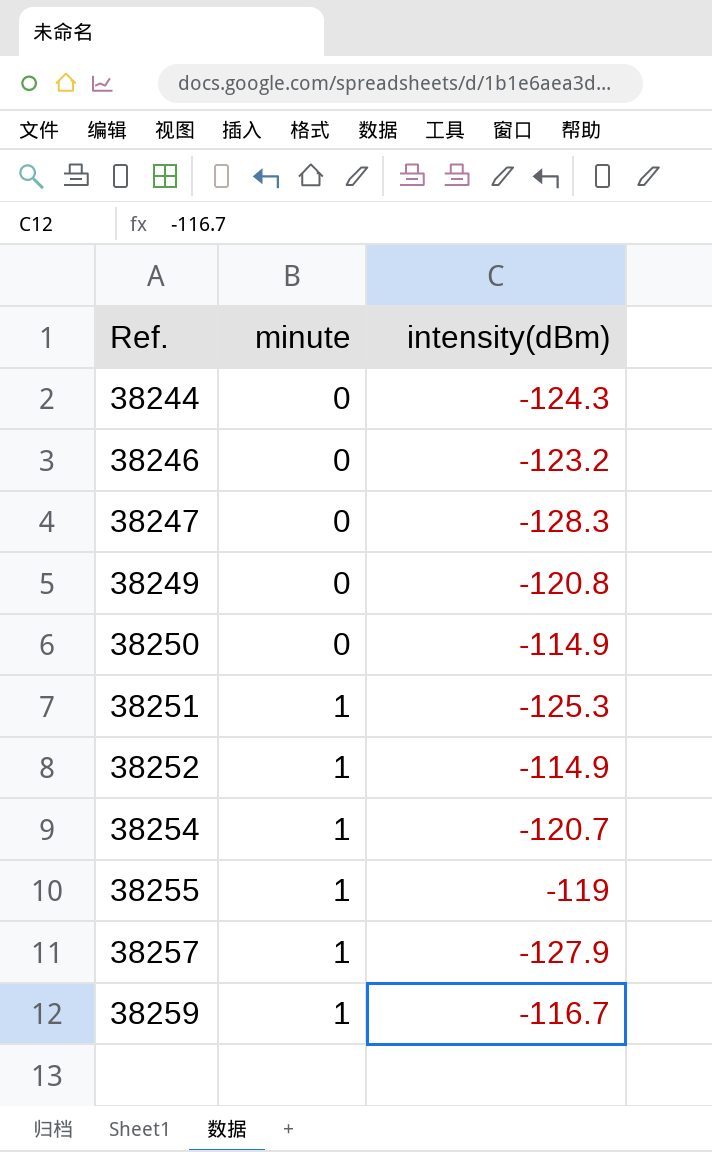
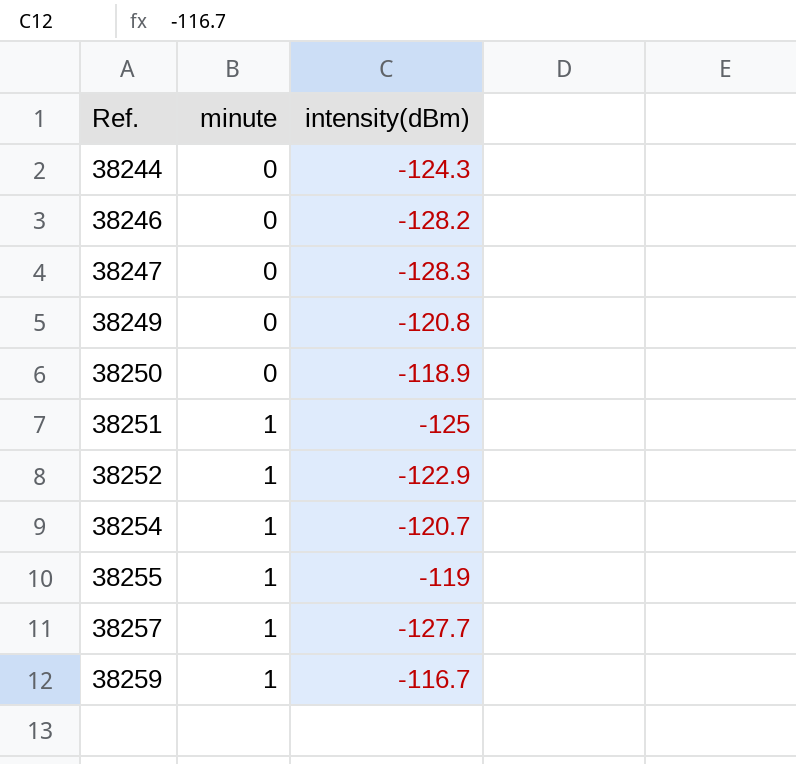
38246 | intensity(dBm): -123.2 -> -128.2
38250 | intensity(dBm): -114.9 -> -118.9
38251 | intensity(dBm): -125.3 -> -125
38252 | intensity(dBm): -114.9 -> -122.9
38257 | intensity(dBm): -127.9 -> -127.7

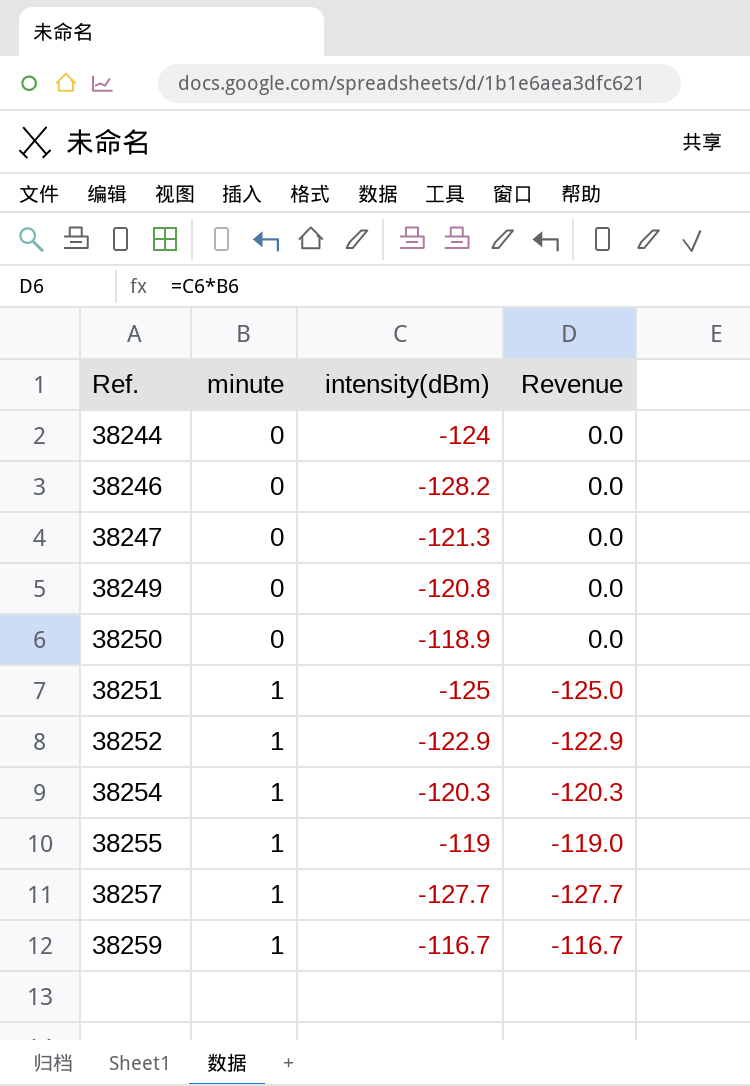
column Revenue | formula: none -> [minute] * [intensity(dBm)]
38244 | intensity(dBm): -124.3 -> -124
38247 | intensity(dBm): -128.3 -> -121.3
38254 | intensity(dBm): -120.7 -> -120.3

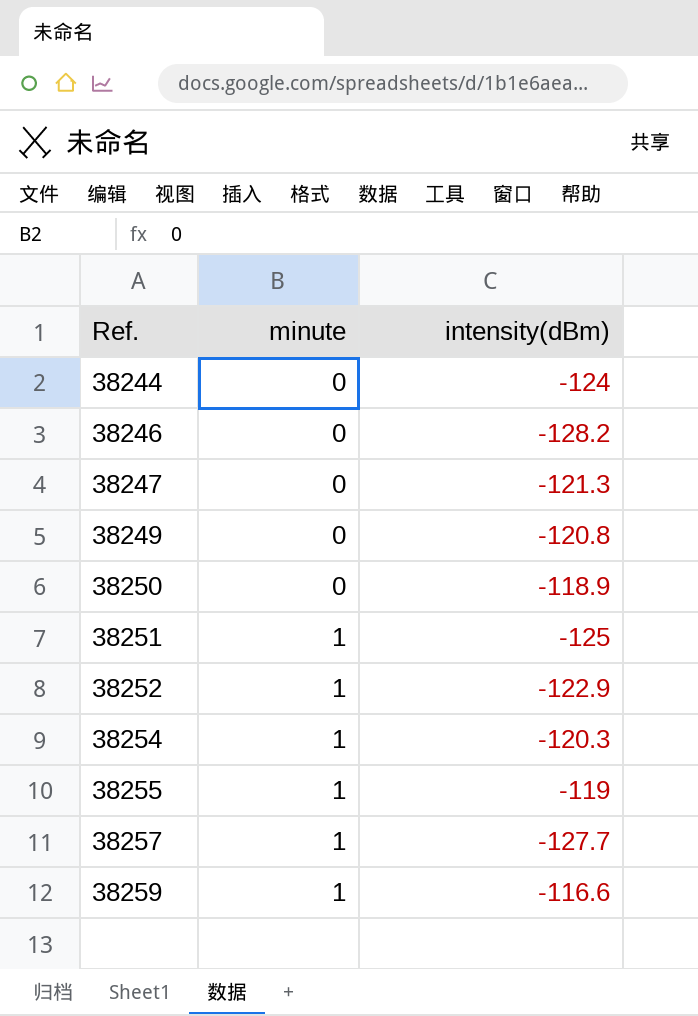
column Revenue | formula: [minute] * [intensity(dBm)] -> none
38259 | intensity(dBm): -116.7 -> -116.6

